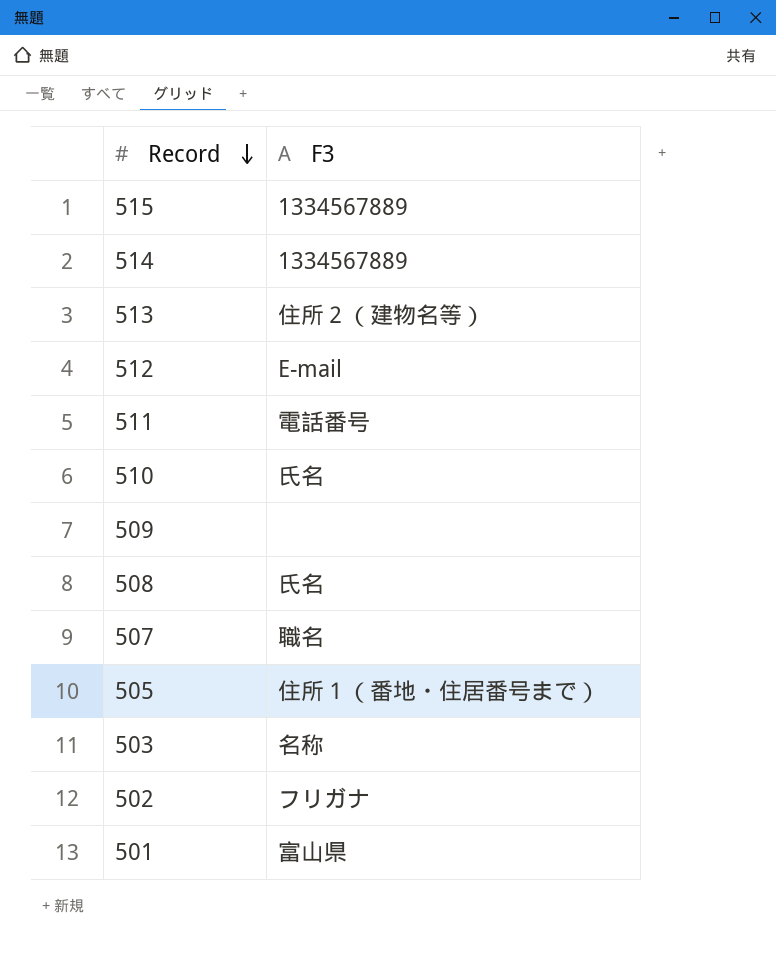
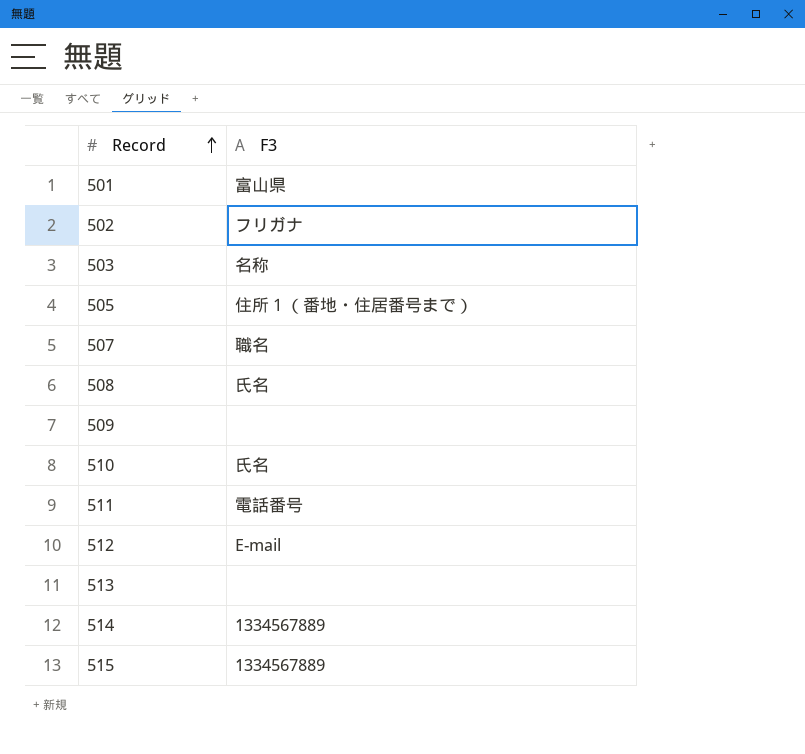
row order: Record descending -> Record ascending
513 | F3: 住所２（建物名等） -> none

